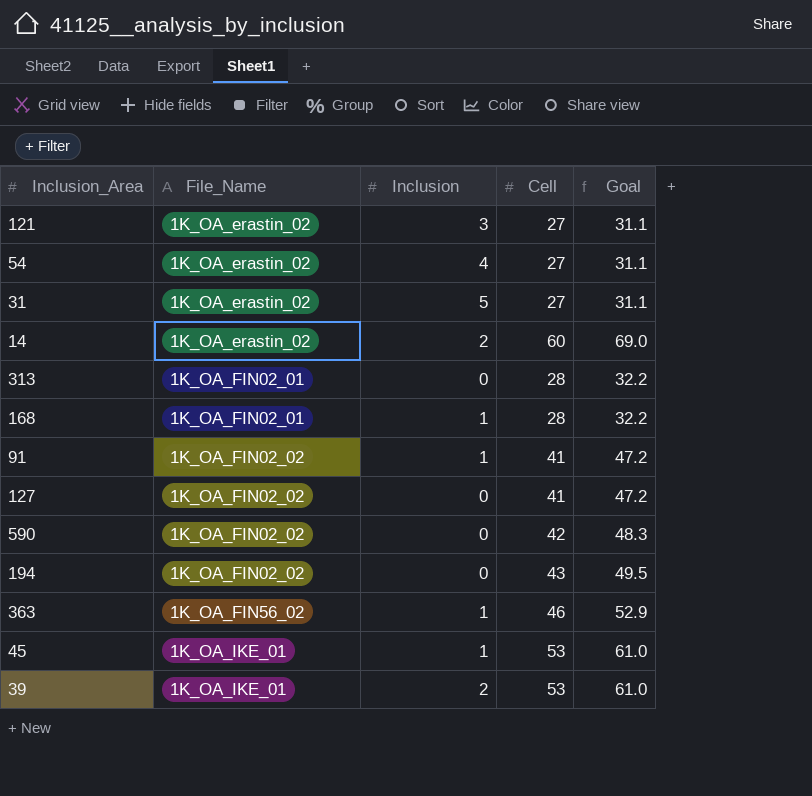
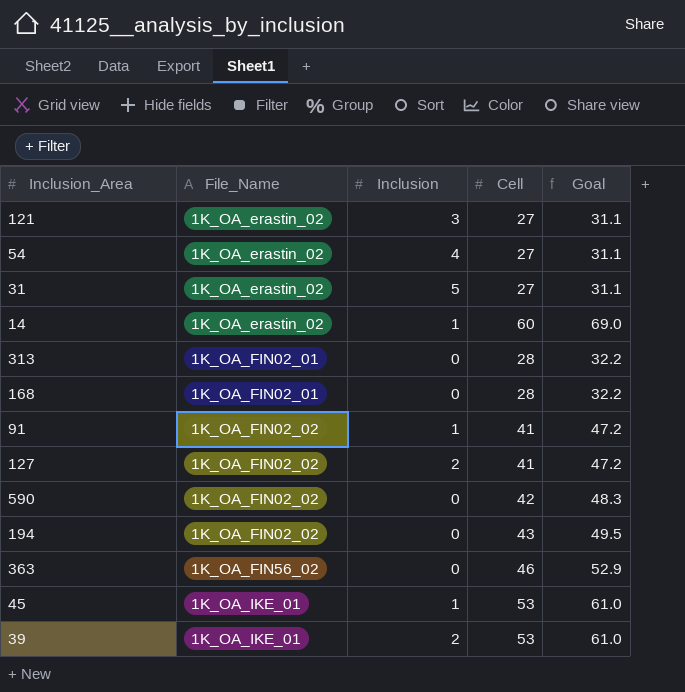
14 | Inclusion: 2 -> 1
168 | Inclusion: 1 -> 0
127 | Inclusion: 0 -> 2
363 | Inclusion: 1 -> 0

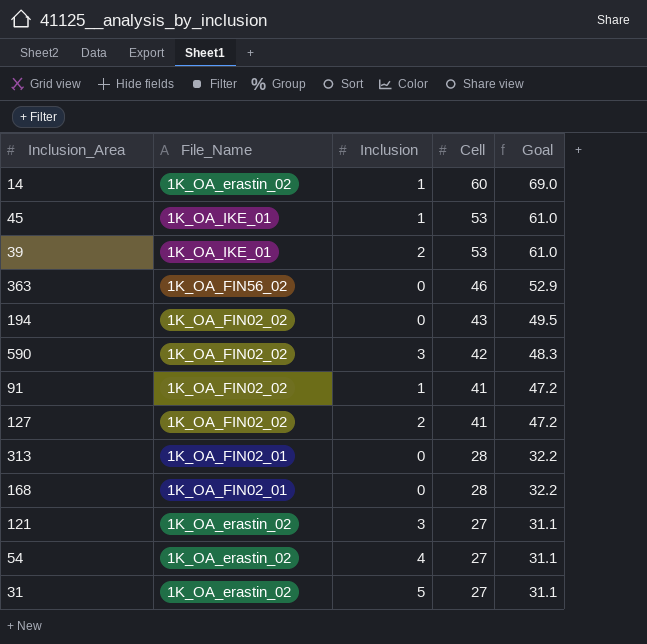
row order: File_Name ascending -> Cell descending
590 | Inclusion: 0 -> 3

